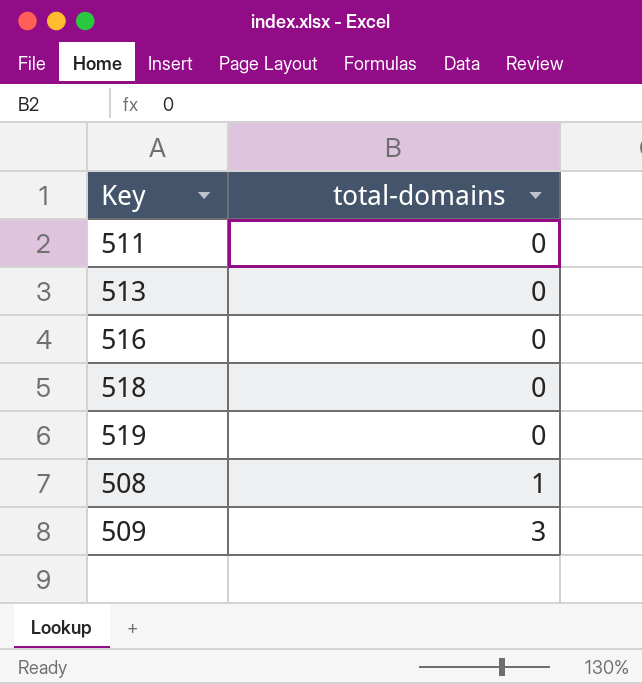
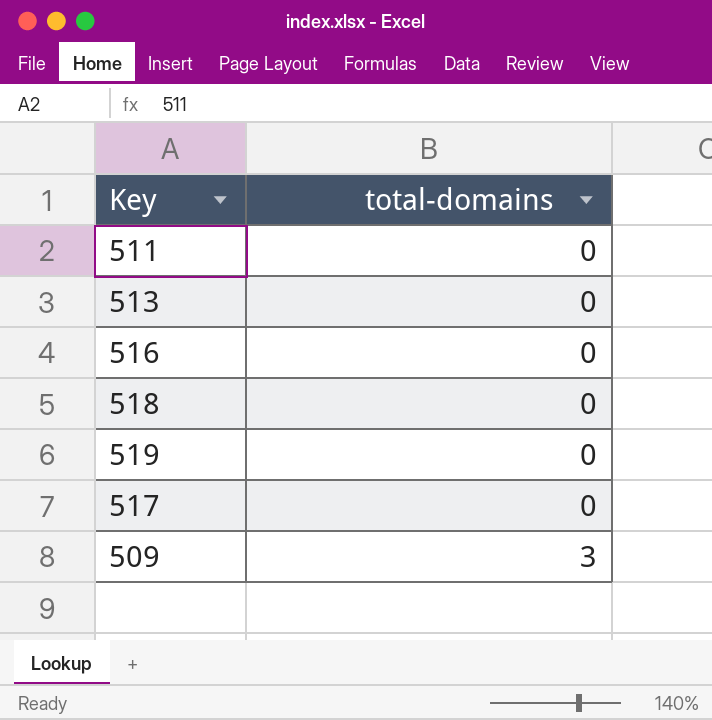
row 508: 1 -> none
row 517: none -> 0

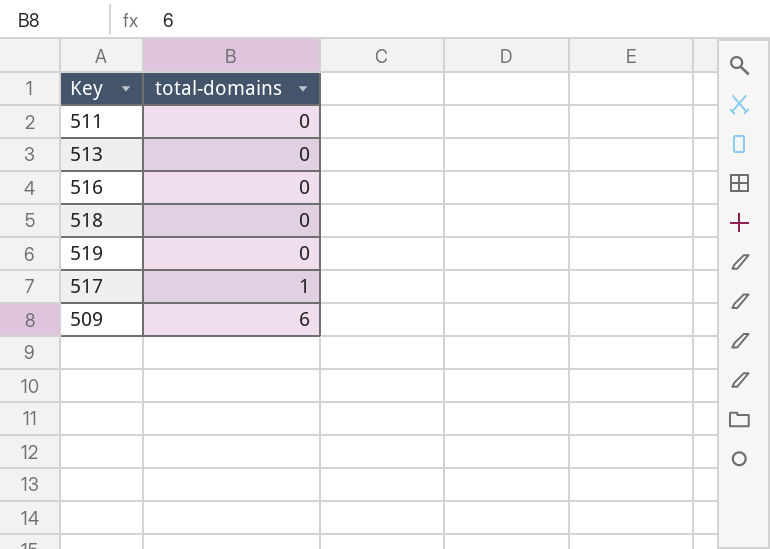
517 | total-domains: 0 -> 1
509 | total-domains: 3 -> 6

